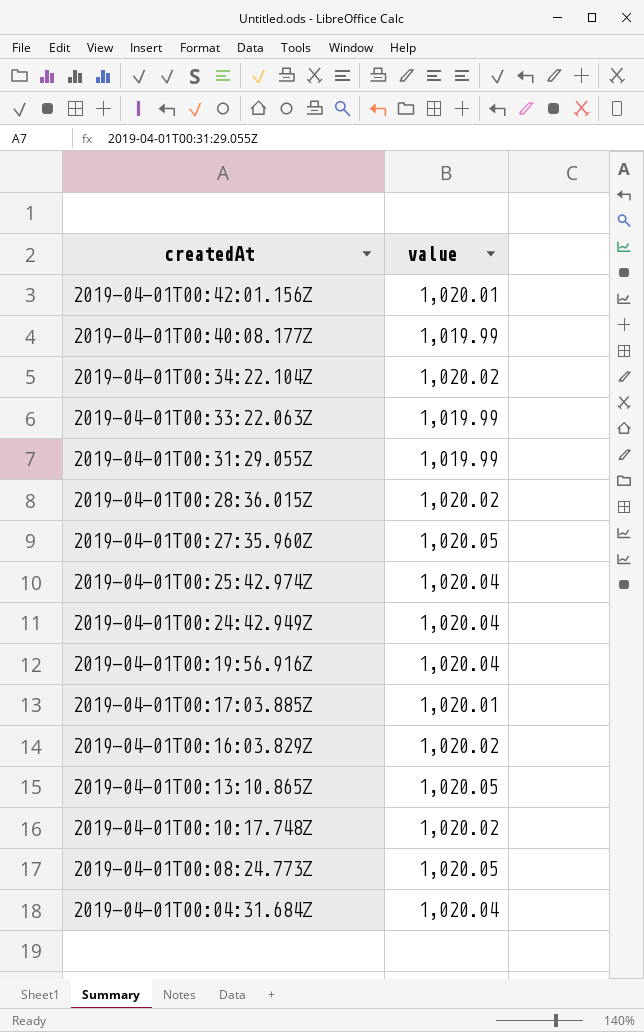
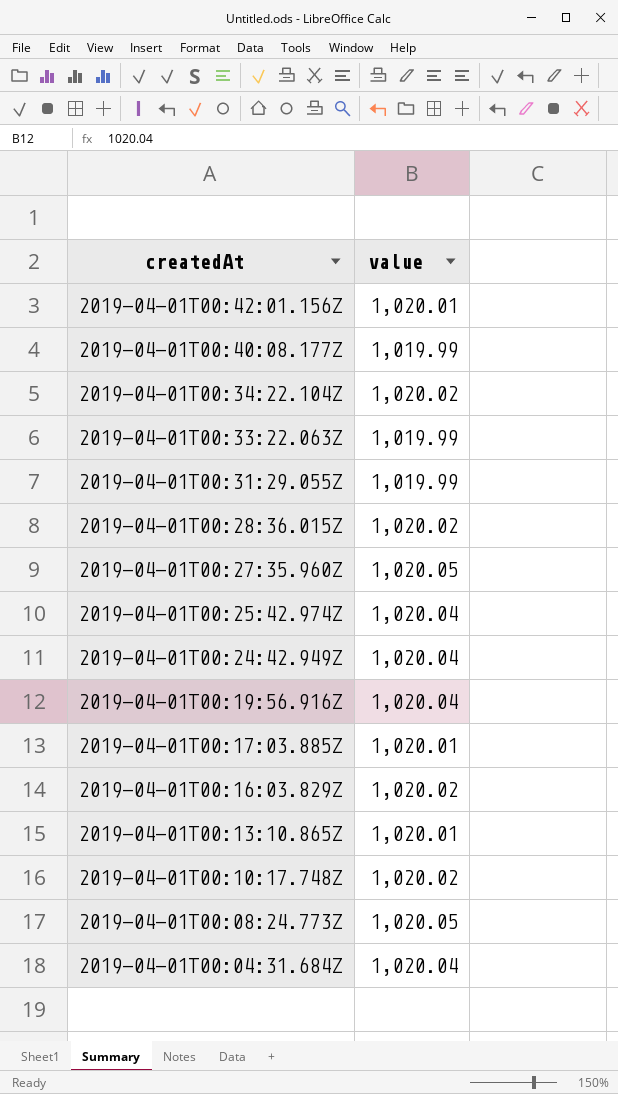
2019-04-01T00:13:10.865Z | value: 1,020.05 -> 1,020.01

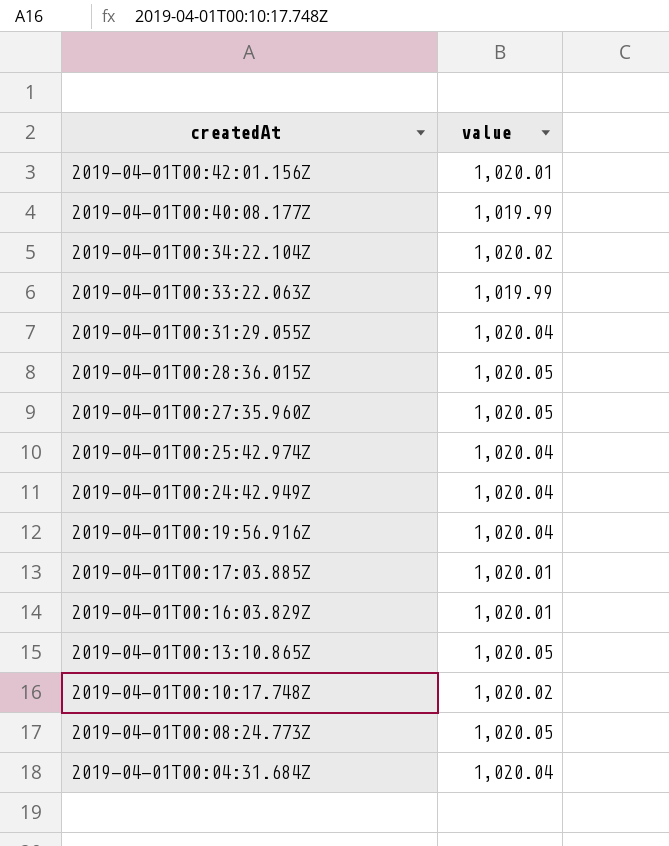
2019-04-01T00:31:29.055Z | value: 1,019.99 -> 1,020.04
2019-04-01T00:28:36.015Z | value: 1,020.02 -> 1,020.05
2019-04-01T00:16:03.829Z | value: 1,020.02 -> 1,020.01
2019-04-01T00:13:10.865Z | value: 1,020.01 -> 1,020.05

